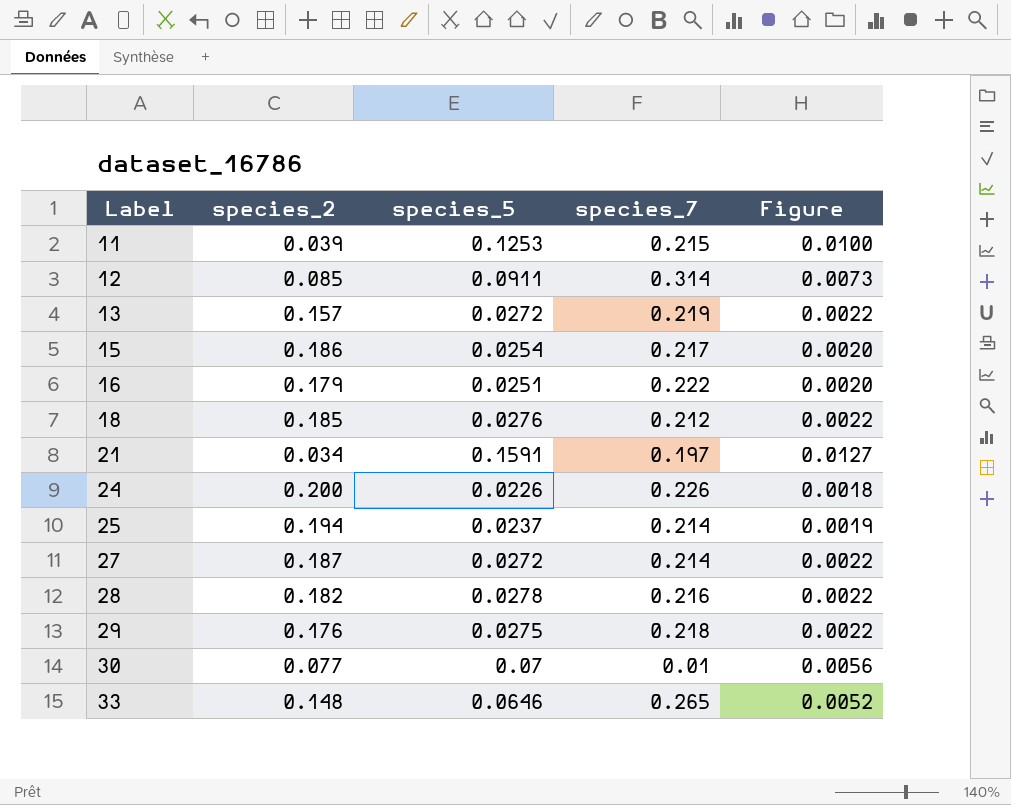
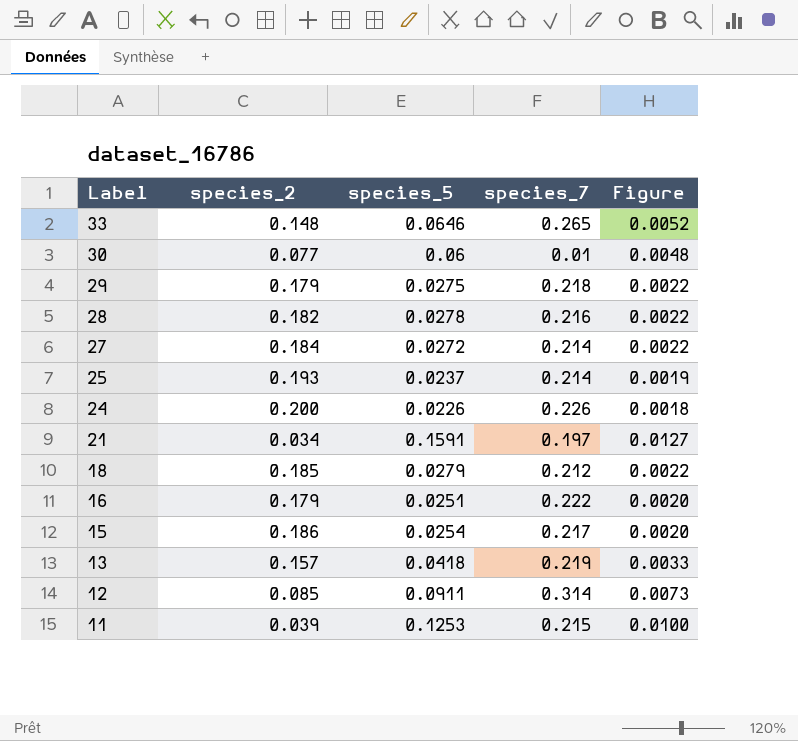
row order: Label ascending -> Label descending
30 | species_5: 0.07 -> 0.06
30 | Figure: 0.0056 -> 0.0048
29 | species_2: 0.176 -> 0.179
27 | species_2: 0.187 -> 0.184
25 | species_2: 0.194 -> 0.193
18 | species_5: 0.0276 -> 0.0279
13 | species_5: 0.0272 -> 0.0418
13 | Figure: 0.0022 -> 0.0033

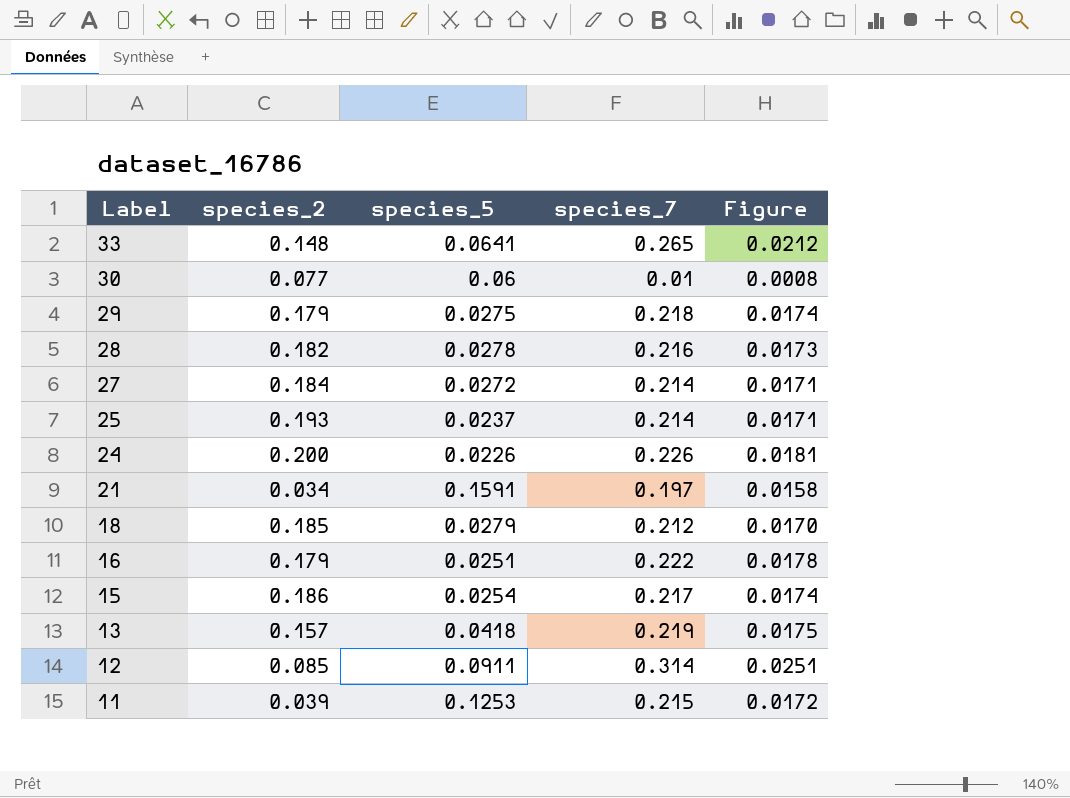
column Figure | formula: [species_5] * 0.08 -> [species_7] * 0.08
33 | species_5: 0.0646 -> 0.0641

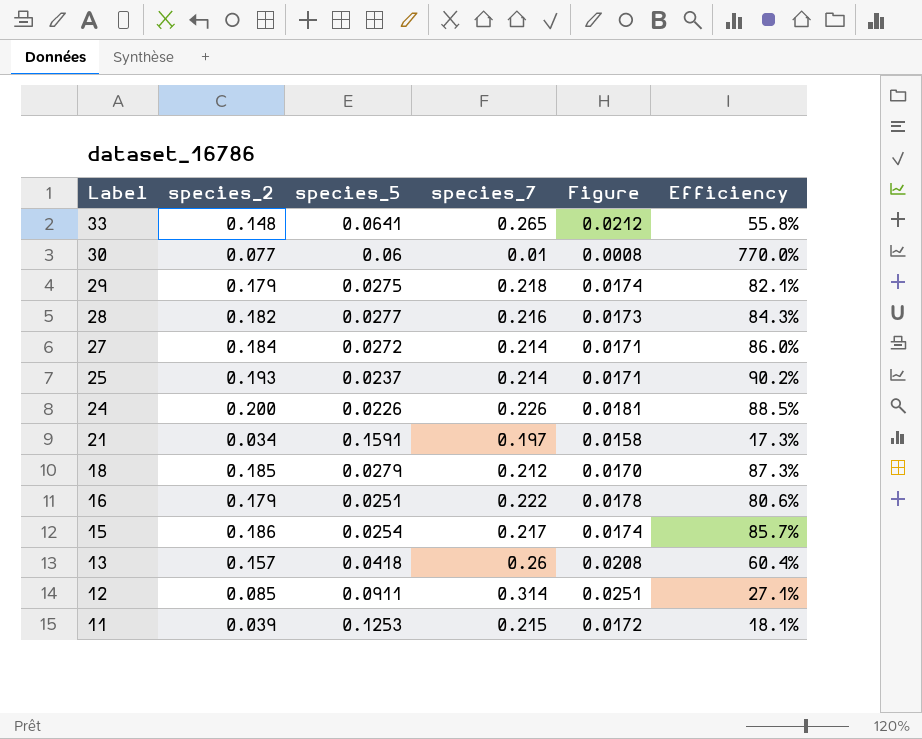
column Efficiency | formula: none -> [species_2] / [species_7]
28 | species_5: 0.0278 -> 0.0277
13 | species_7: 0.219 -> 0.26
13 | Figure: 0.0175 -> 0.0208

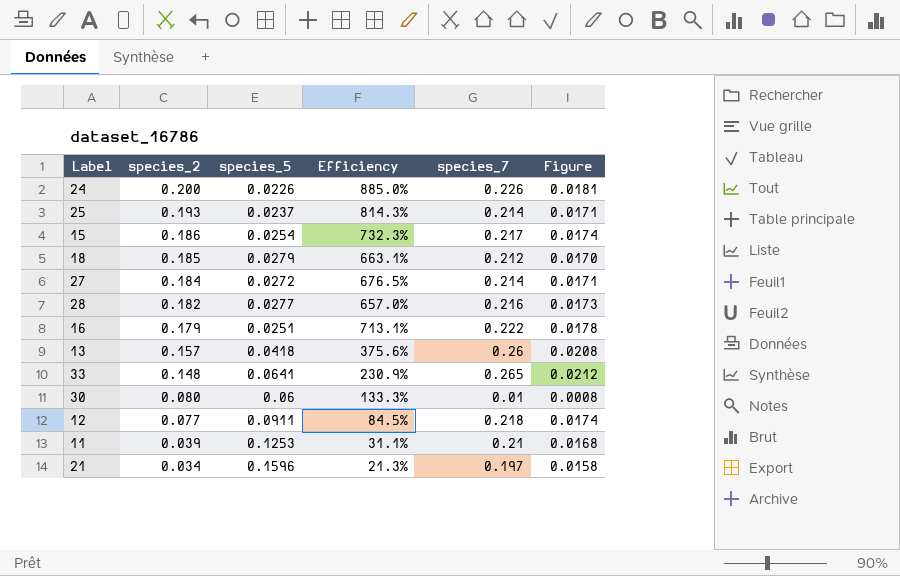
row order: Label descending -> species_2 descending
column Efficiency | formula: [species_2] / [species_7] -> [species_2] / [species_5]
column Efficiency | position: 6 -> 4
row 29: 0.179 | 0.0275 | 0.218 | 0.0174 | 82.1% -> none
30 | species_2: 0.077 -> 0.080
12 | species_2: 0.085 -> 0.077
12 | species_7: 0.314 -> 0.218
12 | Figure: 0.0251 -> 0.0174
11 | species_7: 0.215 -> 0.21
11 | Figure: 0.0172 -> 0.0168
21 | species_5: 0.1591 -> 0.1596

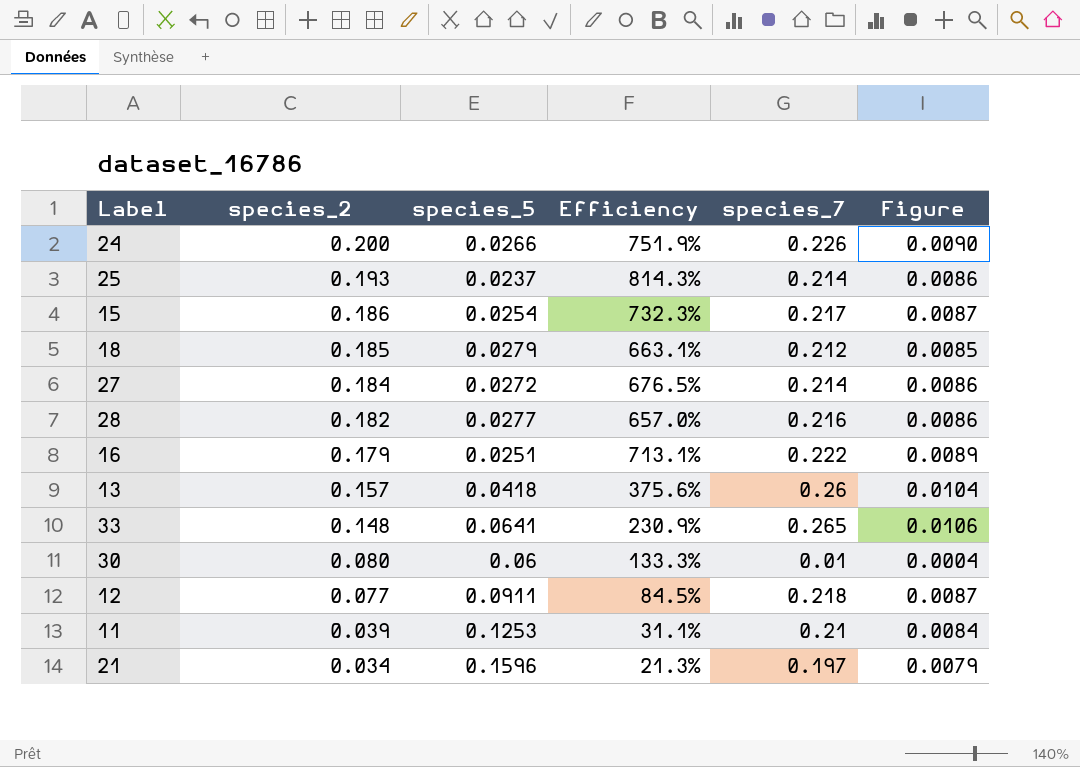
column Figure | formula: [species_7] * 0.08 -> [species_7] * 0.04
24 | species_5: 0.0226 -> 0.0266
24 | Efficiency: 885.0% -> 751.9%

